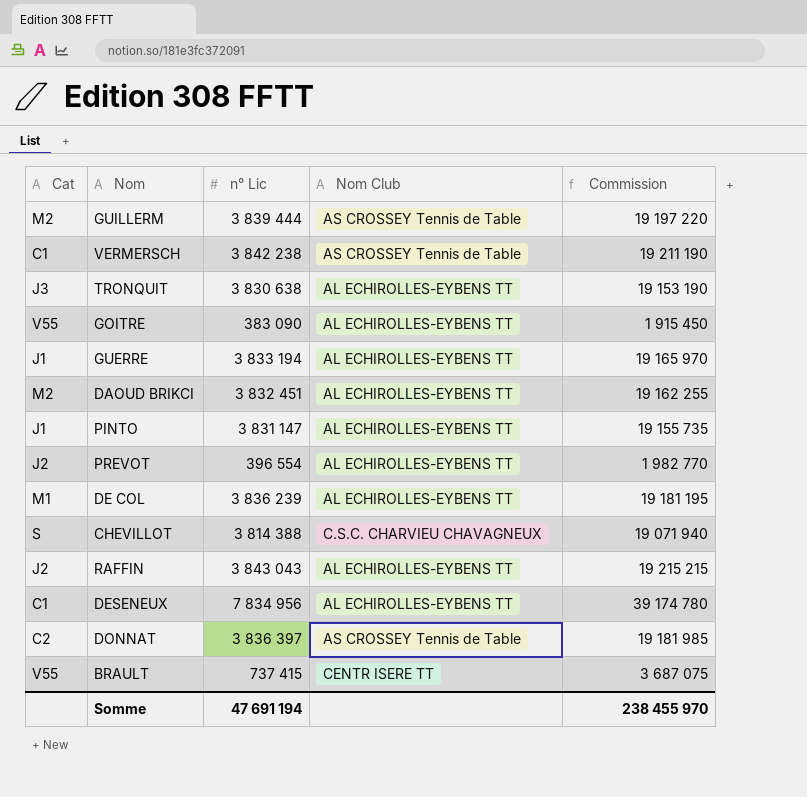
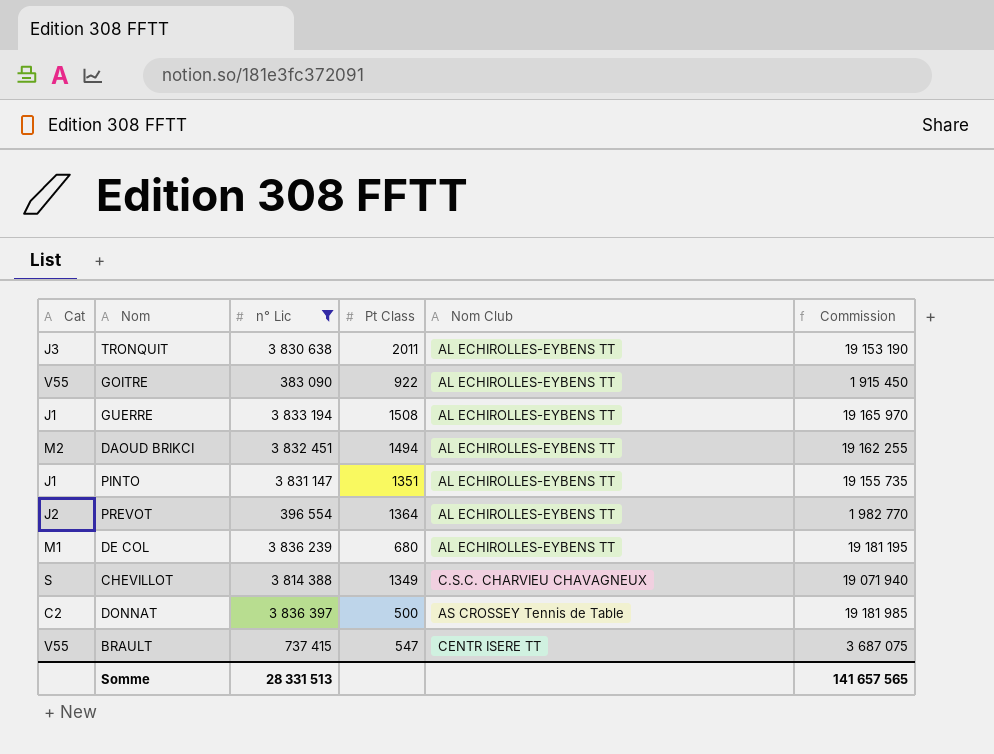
filter: none -> n° Lic <= 3 836 397
column Pt Class | position: none -> 4
Somme | n° Lic: 47 691 194 -> 28 331 513
Somme | Commission: 238 455 970 -> 141 657 565

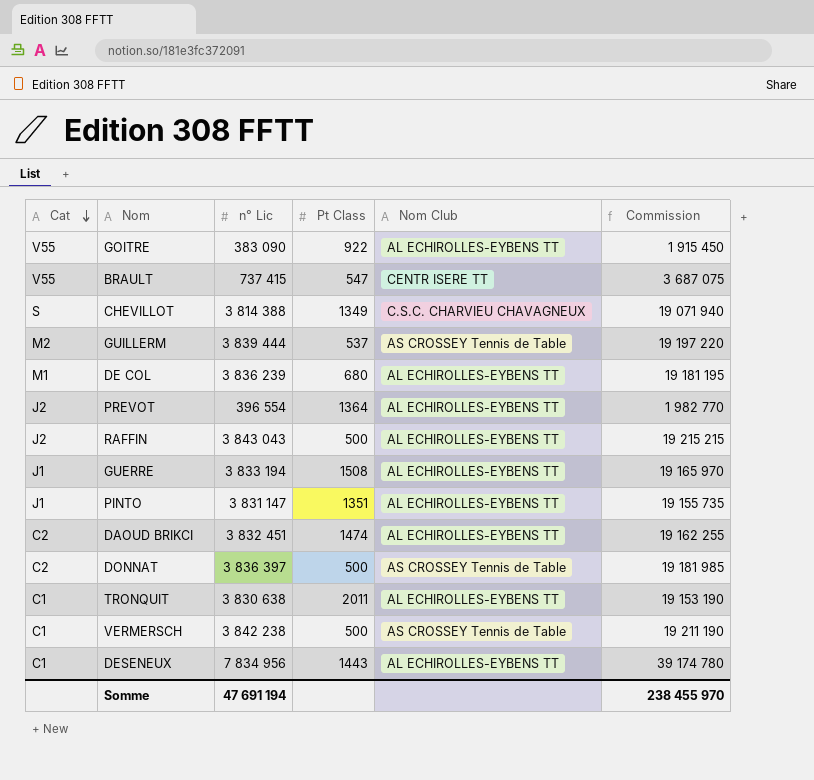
filter: n° Lic <= 3 836 397 -> none
row order: none -> Cat descending
DAOUD BRIKCI | Cat: M2 -> C2
DAOUD BRIKCI | Pt Class: 1494 -> 1474
TRONQUIT | Cat: J3 -> C1
Somme | n° Lic: 28 331 513 -> 47 691 194
Somme | Commission: 141 657 565 -> 238 455 970

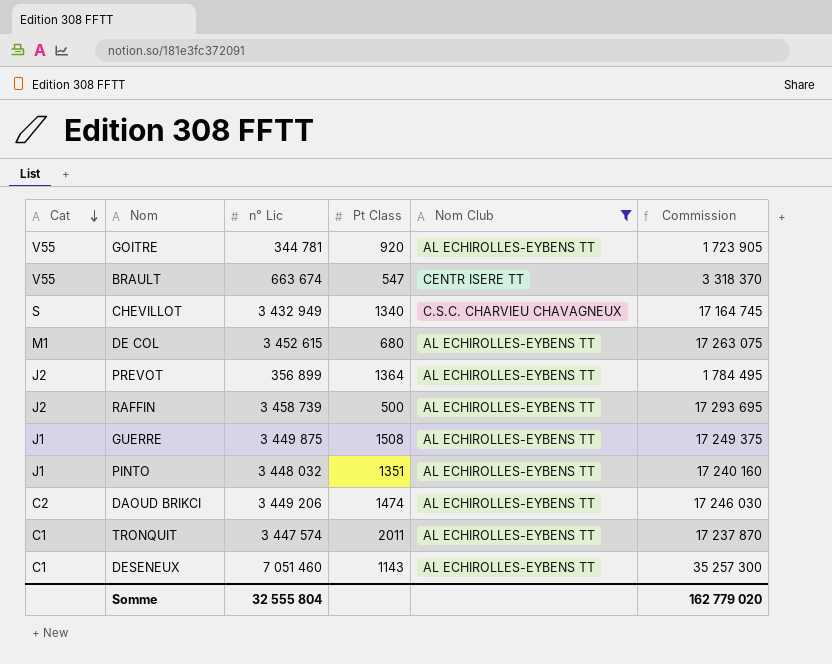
filter: none -> Nom Club != AS CROSSEY Tennis de Table
GOITRE | n° Lic: 383 090 -> 344 781
GOITRE | Pt Class: 922 -> 920
GOITRE | Commission: 1 915 450 -> 1 723 905
BRAULT | n° Lic: 737 415 -> 663 674
BRAULT | Commission: 3 687 075 -> 3 318 370
CHEVILLOT | n° Lic: 3 814 388 -> 3 432 949
CHEVILLOT | Pt Class: 1349 -> 1340
CHEVILLOT | Commission: 19 071 940 -> 17 164 745
DE COL | n° Lic: 3 836 239 -> 3 452 615
DE COL | Commission: 19 181 195 -> 17 263 075
PREVOT | n° Lic: 396 554 -> 356 899
PREVOT | Commission: 1 982 770 -> 1 784 495
RAFFIN | n° Lic: 3 843 043 -> 3 458 739
RAFFIN | Commission: 19 215 215 -> 17 293 695
GUERRE | n° Lic: 3 833 194 -> 3 449 875
GUERRE | Commission: 19 165 970 -> 17 249 375
PINTO | n° Lic: 3 831 147 -> 3 448 032
PINTO | Commission: 19 155 735 -> 17 240 160
DAOUD BRIKCI | n° Lic: 3 832 451 -> 3 449 206
DAOUD BRIKCI | Commission: 19 162 255 -> 17 246 030
TRONQUIT | n° Lic: 3 830 638 -> 3 447 574
TRONQUIT | Commission: 19 153 190 -> 17 237 870
DESENEUX | n° Lic: 7 834 956 -> 7 051 460
DESENEUX | Pt Class: 1443 -> 1143
DESENEUX | Commission: 39 174 780 -> 35 257 300
Somme | n° Lic: 47 691 194 -> 32 555 804
Somme | Commission: 238 455 970 -> 162 779 020

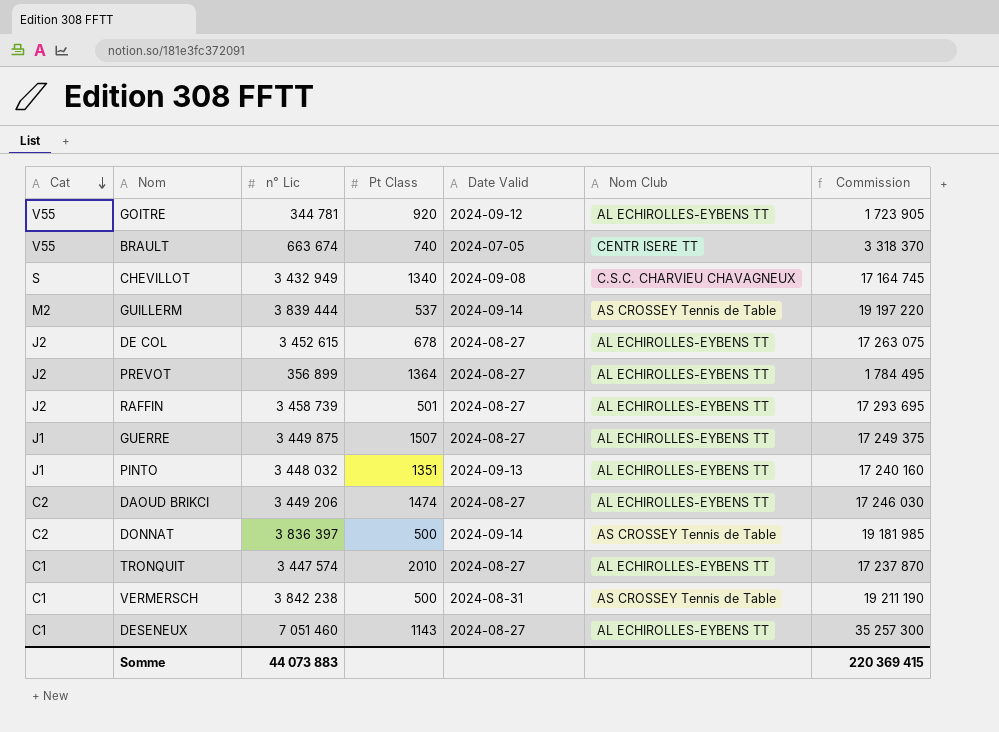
filter: Nom Club != AS CROSSEY Tennis de Table -> none
column Date Valid | position: none -> 5
BRAULT | Pt Class: 547 -> 740
DE COL | Cat: M1 -> J2
DE COL | Pt Class: 680 -> 678
RAFFIN | Pt Class: 500 -> 501
GUERRE | Pt Class: 1508 -> 1507
TRONQUIT | Pt Class: 2011 -> 2010
Somme | n° Lic: 32 555 804 -> 44 073 883
Somme | Commission: 162 779 020 -> 220 369 415

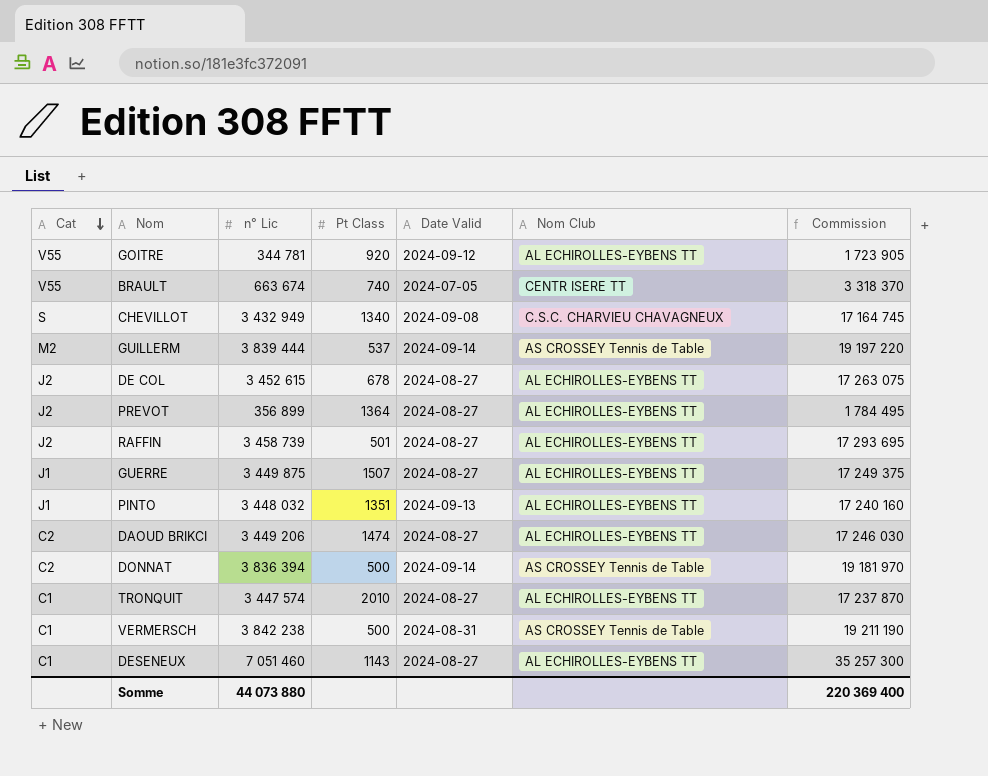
DONNAT | n° Lic: 3 836 397 -> 3 836 394
DONNAT | Commission: 19 181 985 -> 19 181 970
Somme | n° Lic: 44 073 883 -> 44 073 880
Somme | Commission: 220 369 415 -> 220 369 400

